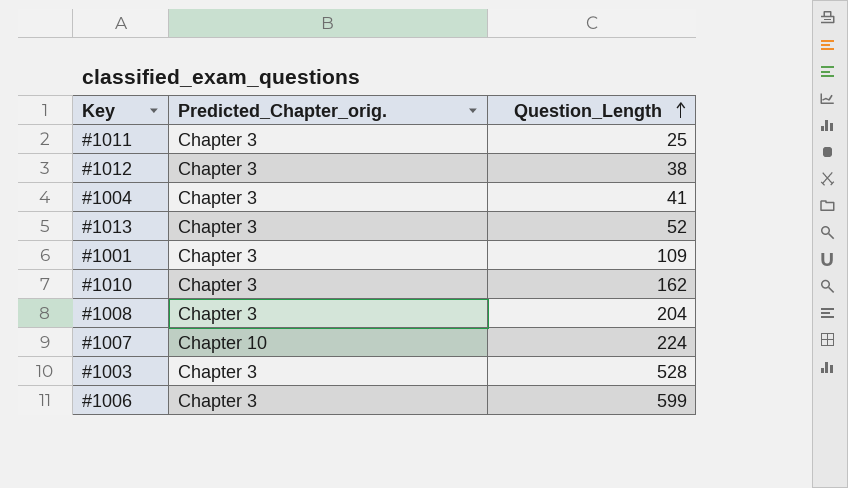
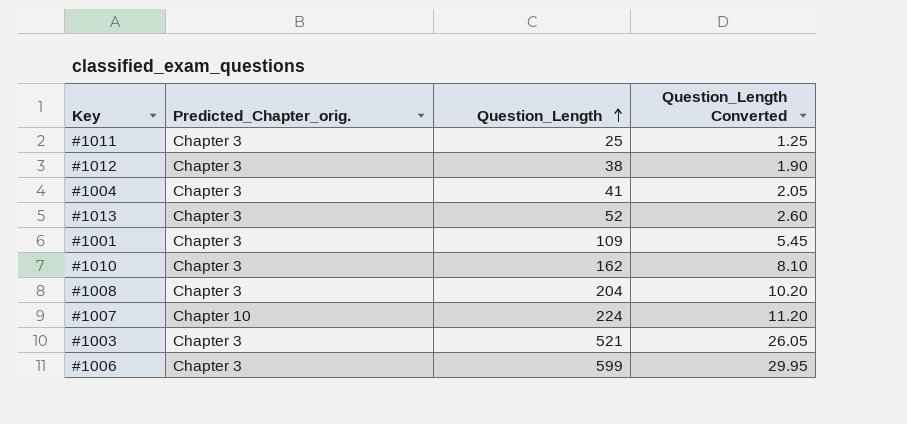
column Question_Length Converted | formula: none -> [Question_Length] * 0.05
#1003 | Question_Length: 528 -> 521

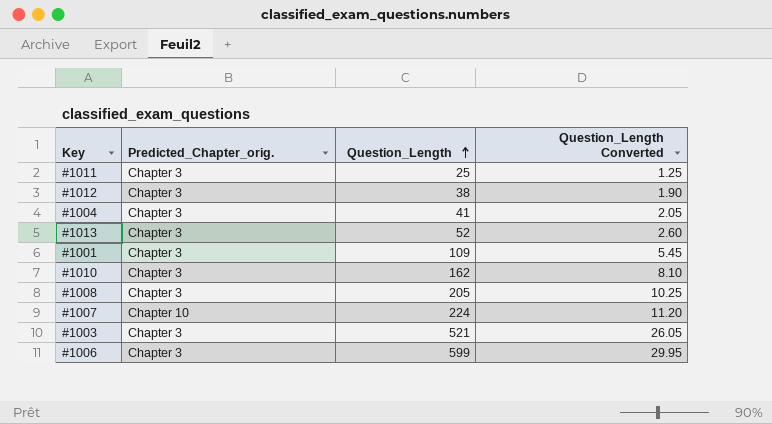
#1008 | Question_Length: 204 -> 205
#1008 | Question_Length Converted: 10.20 -> 10.25

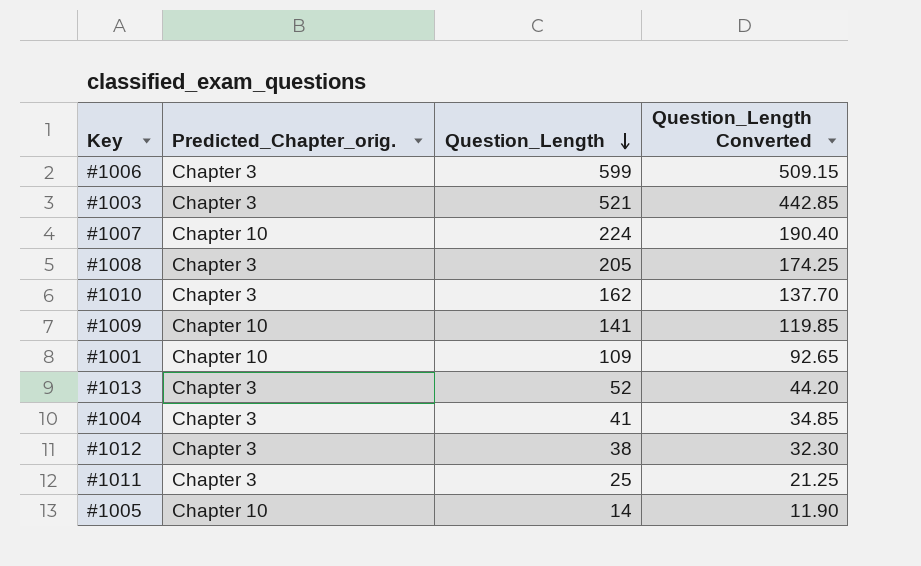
row order: Question_Length ascending -> Question_Length descending
column Question_Length Converted | formula: [Question_Length] * 0.05 -> [Question_Length] * 0.85
row #1009: none -> Chapter 10 | 141 | 119.85
#1001 | Predicted_Chapter_orig.: Chapter 3 -> Chapter 10
row #1005: none -> Chapter 10 | 14 | 11.90

